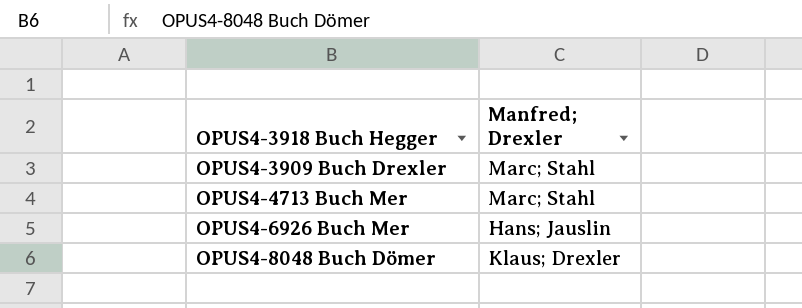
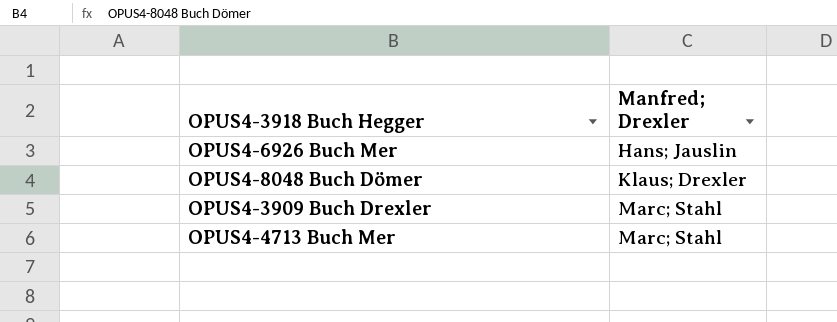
row order: OPUS4-3918 Buch Hegger ascending -> Manfred; Drexler ascending

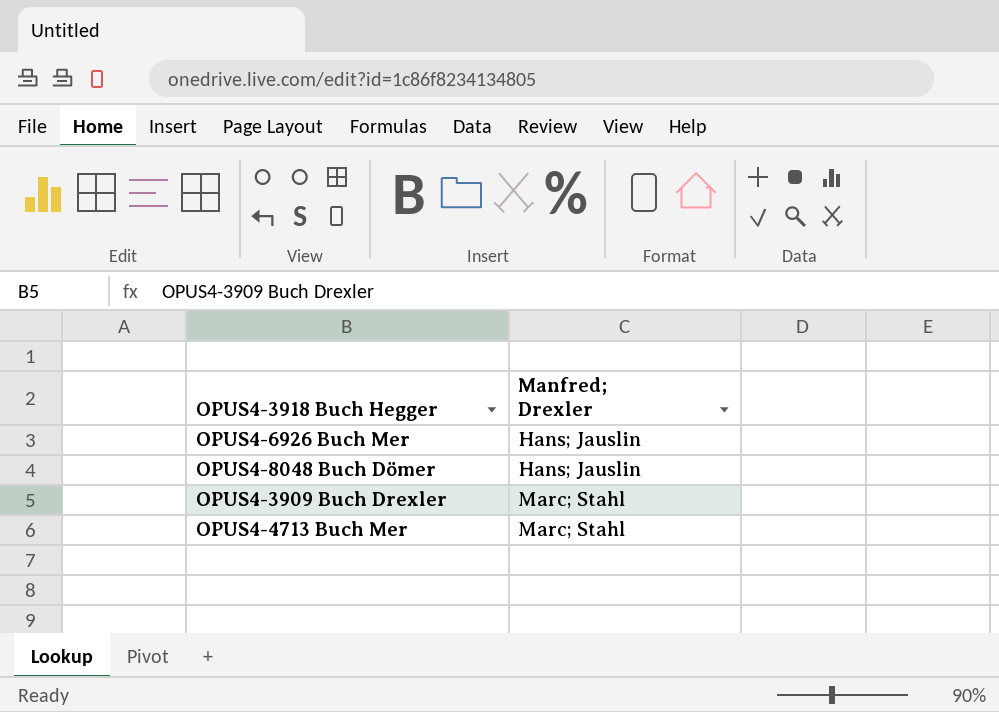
OPUS4-8048 Buch Dömer | Manfred; Drexler: Klaus; Drexler -> Hans; Jauslin

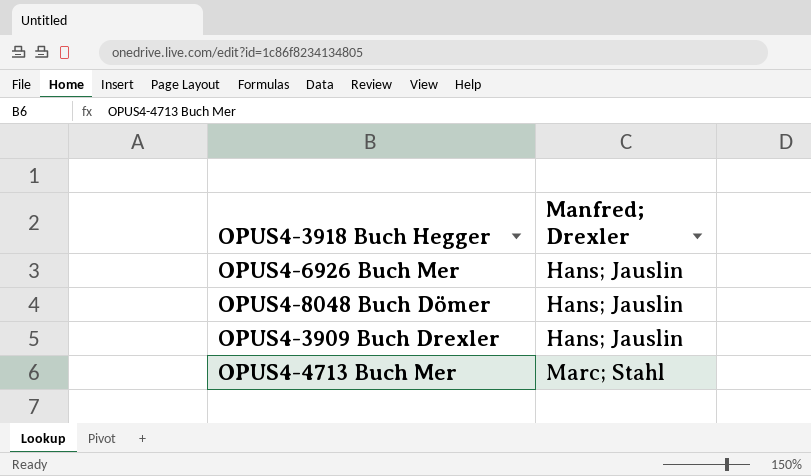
OPUS4-3909 Buch Drexler | Manfred; Drexler: Marc; Stahl -> Hans; Jauslin

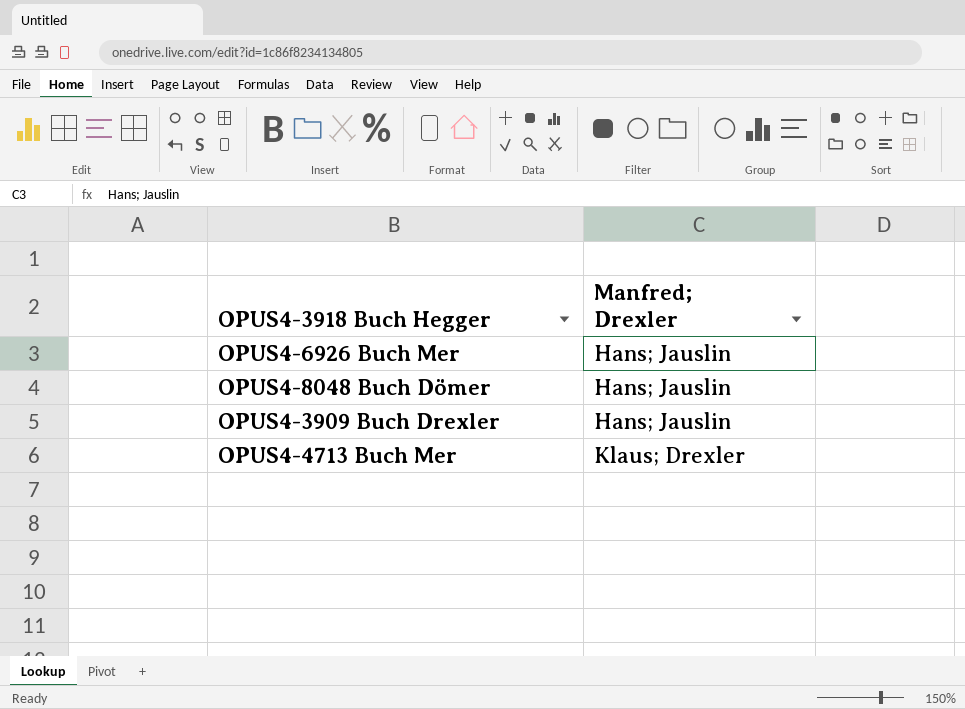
OPUS4-4713 Buch Mer | Manfred; Drexler: Marc; Stahl -> Klaus; Drexler

